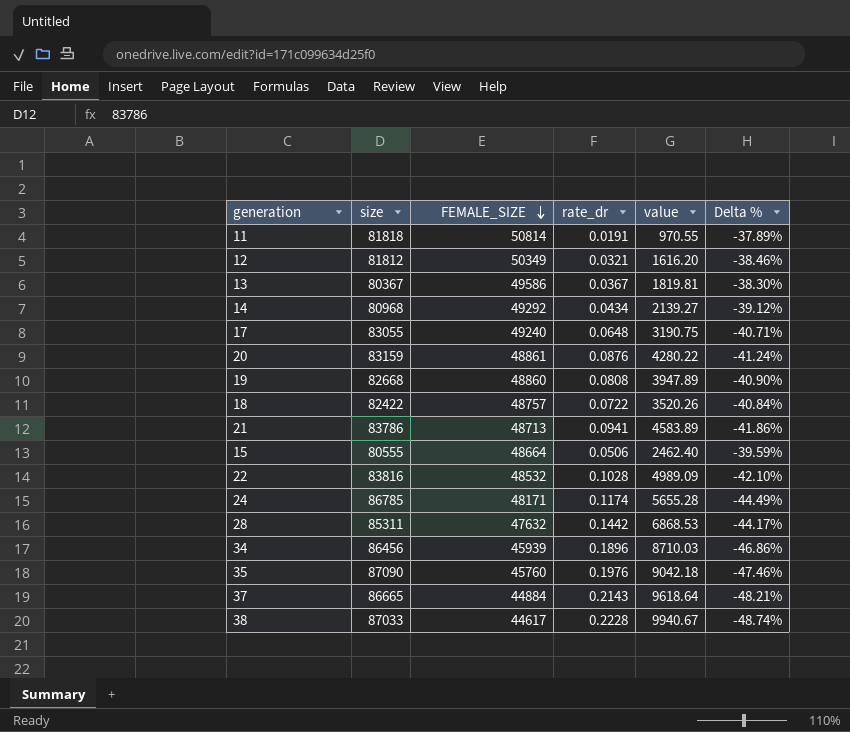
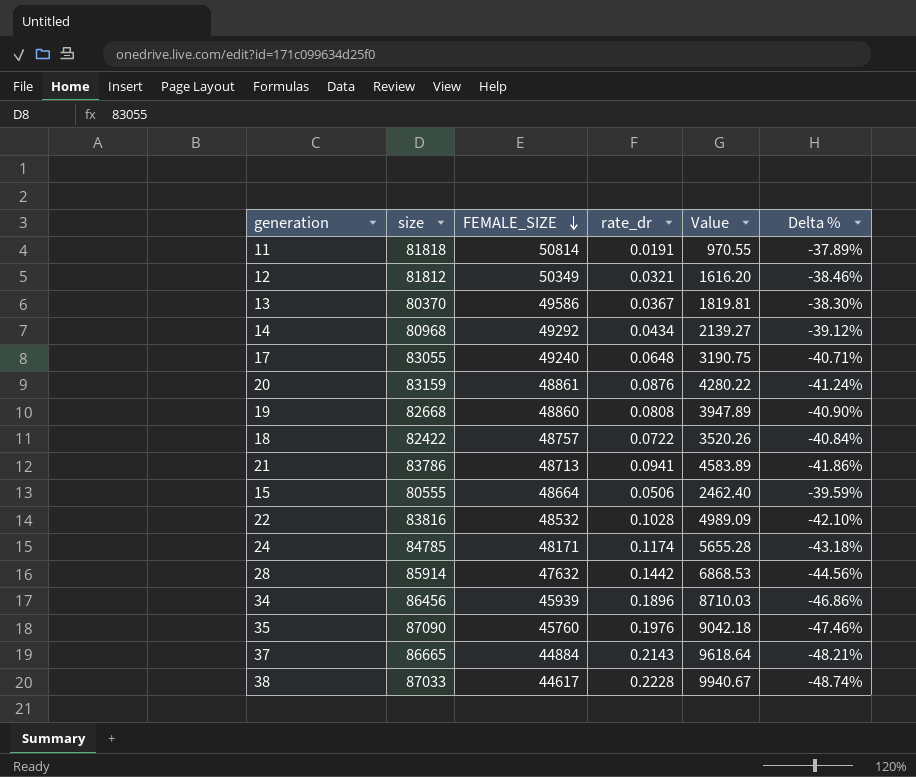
column name: value -> Value
13 | size: 80367 -> 80370
24 | size: 86785 -> 84785
24 | Delta %: -44.49% -> -43.18%
28 | size: 85311 -> 85914
28 | Delta %: -44.17% -> -44.56%

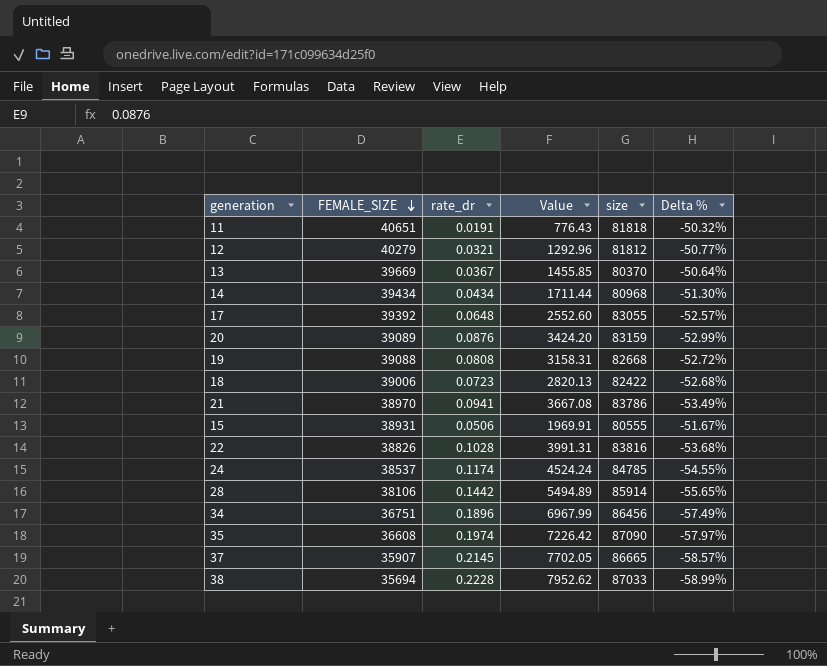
column size | position: 2 -> 5
11 | FEMALE_SIZE: 50814 -> 40651
11 | Value: 970.55 -> 776.43
11 | Delta %: -37.89% -> -50.32%
12 | FEMALE_SIZE: 50349 -> 40279
12 | Value: 1616.20 -> 1292.96
12 | Delta %: -38.46% -> -50.77%
13 | FEMALE_SIZE: 49586 -> 39669
13 | Value: 1819.81 -> 1455.85
13 | Delta %: -38.30% -> -50.64%
14 | FEMALE_SIZE: 49292 -> 39434
14 | Value: 2139.27 -> 1711.44
14 | Delta %: -39.12% -> -51.30%
17 | FEMALE_SIZE: 49240 -> 39392
17 | Value: 3190.75 -> 2552.60
17 | Delta %: -40.71% -> -52.57%
20 | FEMALE_SIZE: 48861 -> 39089
20 | Value: 4280.22 -> 3424.20
20 | Delta %: -41.24% -> -52.99%
19 | FEMALE_SIZE: 48860 -> 39088
19 | Value: 3947.89 -> 3158.31
19 | Delta %: -40.90% -> -52.72%
18 | FEMALE_SIZE: 48757 -> 39006
18 | rate_dr: 0.0722 -> 0.0723
18 | Value: 3520.26 -> 2820.13
18 | Delta %: -40.84% -> -52.68%
21 | FEMALE_SIZE: 48713 -> 38970
21 | Value: 4583.89 -> 3667.08
21 | Delta %: -41.86% -> -53.49%
15 | FEMALE_SIZE: 48664 -> 38931
15 | Value: 2462.40 -> 1969.91
15 | Delta %: -39.59% -> -51.67%
22 | FEMALE_SIZE: 48532 -> 38826
22 | Value: 4989.09 -> 3991.31
22 | Delta %: -42.10% -> -53.68%
24 | FEMALE_SIZE: 48171 -> 38537
24 | Value: 5655.28 -> 4524.24
24 | Delta %: -43.18% -> -54.55%
28 | FEMALE_SIZE: 47632 -> 38106
28 | Value: 6868.53 -> 5494.89
28 | Delta %: -44.56% -> -55.65%
34 | FEMALE_SIZE: 45939 -> 36751
34 | Value: 8710.03 -> 6967.99
34 | Delta %: -46.86% -> -57.49%
35 | FEMALE_SIZE: 45760 -> 36608
35 | rate_dr: 0.1976 -> 0.1974
35 | Value: 9042.18 -> 7226.42
35 | Delta %: -47.46% -> -57.97%
37 | FEMALE_SIZE: 44884 -> 35907
37 | rate_dr: 0.2143 -> 0.2145
37 | Value: 9618.64 -> 7702.05
37 | Delta %: -48.21% -> -58.57%
38 | FEMALE_SIZE: 44617 -> 35694
38 | Value: 9940.67 -> 7952.62
38 | Delta %: -48.74% -> -58.99%

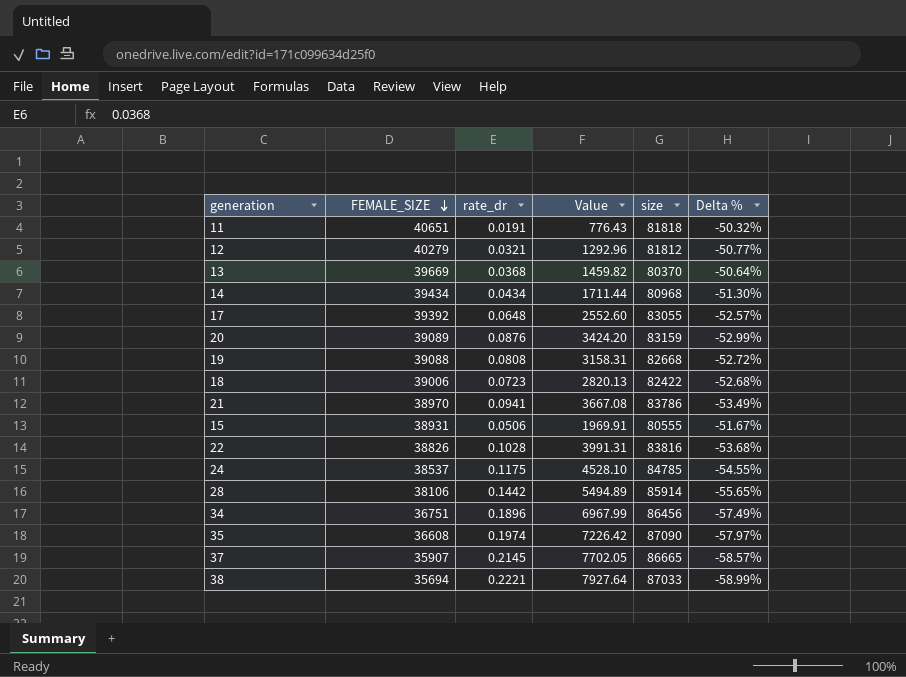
13 | rate_dr: 0.0367 -> 0.0368
13 | Value: 1455.85 -> 1459.82
24 | rate_dr: 0.1174 -> 0.1175
24 | Value: 4524.24 -> 4528.10
38 | rate_dr: 0.2228 -> 0.2221
38 | Value: 7952.62 -> 7927.64

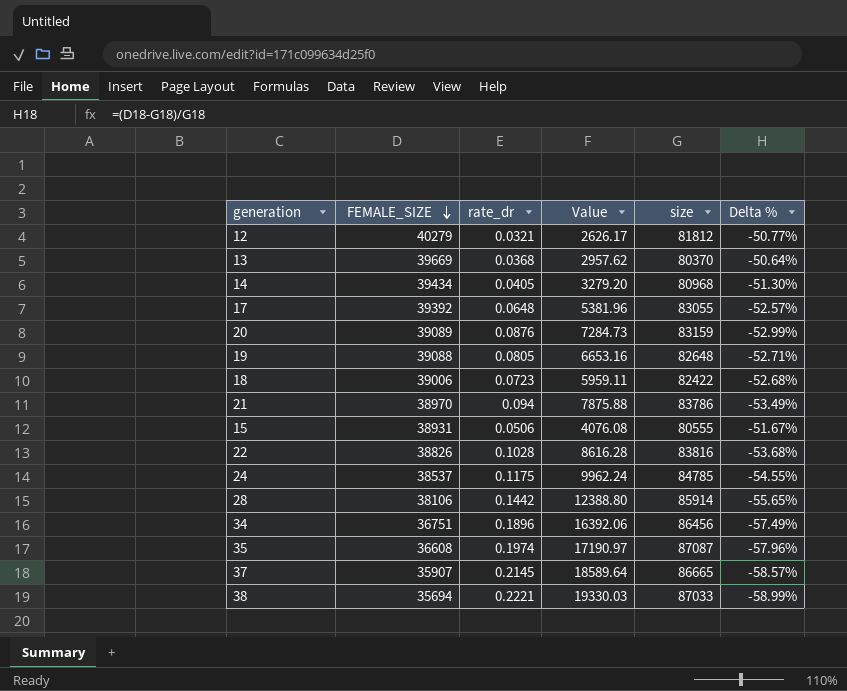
column Value | formula: [FEMALE_SIZE] * [rate_dr] -> [rate_dr] * [size]
row 11: 40651 | 0.0191 | 776.43 | 81818 | -50.32% -> none
14 | rate_dr: 0.0434 -> 0.0405
19 | rate_dr: 0.0808 -> 0.0805
19 | size: 82668 -> 82648
19 | Delta %: -52.72% -> -52.71%
21 | rate_dr: 0.0941 -> 0.094
35 | size: 87090 -> 87087
35 | Delta %: -57.97% -> -57.96%

